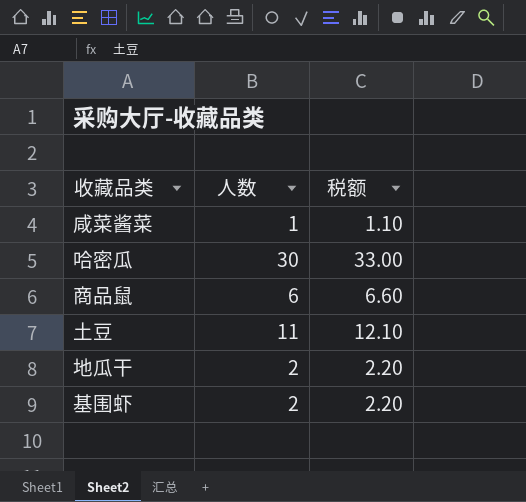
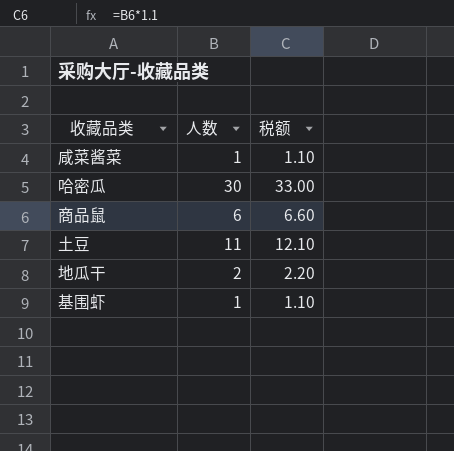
基围虾 | 人数: 2 -> 1
基围虾 | 税额: 2.20 -> 1.10

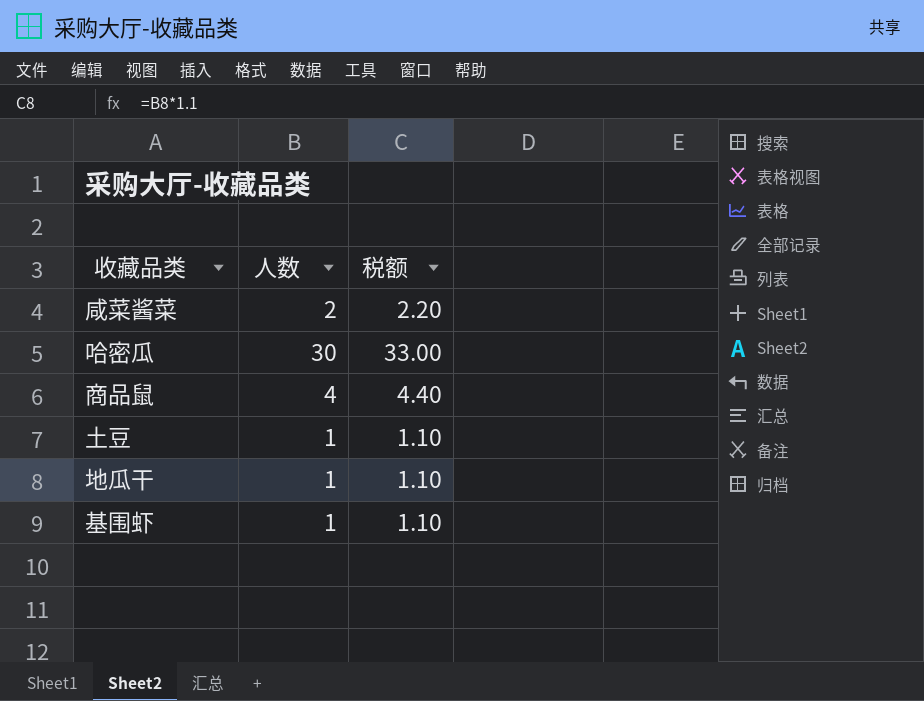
咸菜酱菜 | 人数: 1 -> 2
咸菜酱菜 | 税额: 1.10 -> 2.20
商品鼠 | 人数: 6 -> 4
商品鼠 | 税额: 6.60 -> 4.40
土豆 | 人数: 11 -> 1
土豆 | 税额: 12.10 -> 1.10
地瓜干 | 人数: 2 -> 1
地瓜干 | 税额: 2.20 -> 1.10

